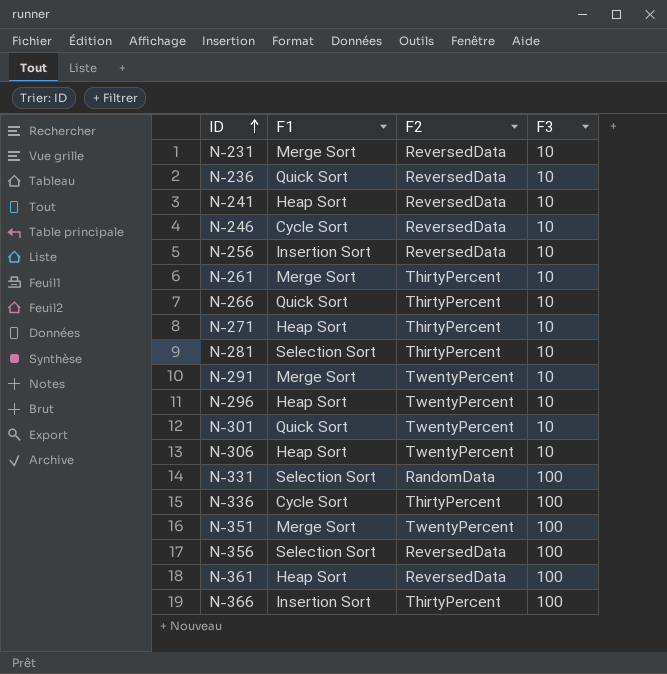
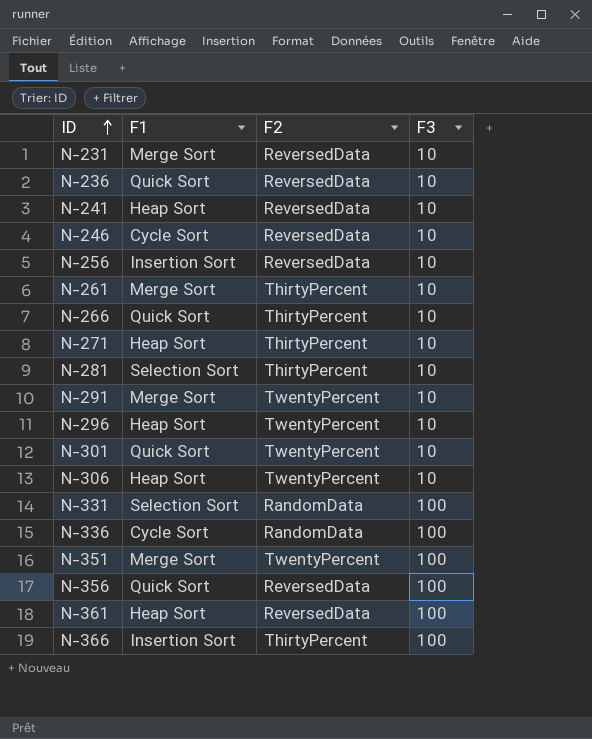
N-336 | F2: ThirtyPercent -> RandomData
N-356 | F1: Selection Sort -> Quick Sort

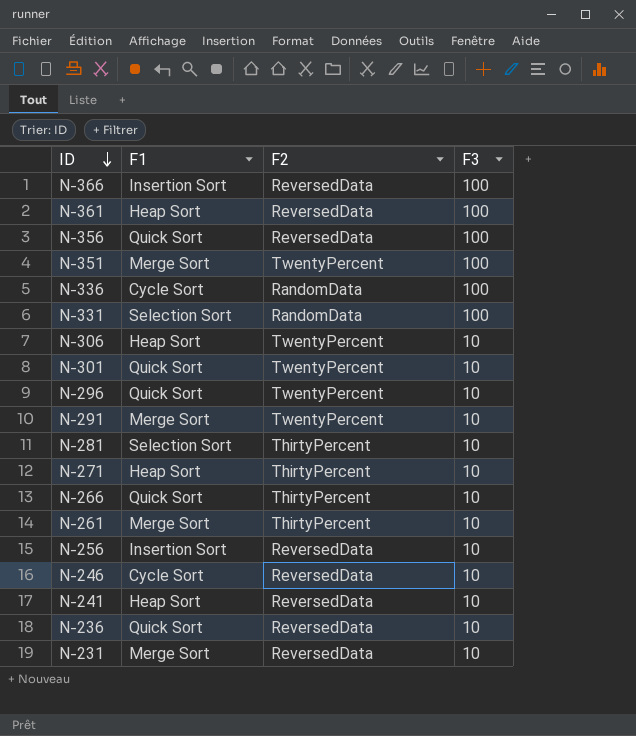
row order: ID ascending -> ID descending
N-366 | F2: ThirtyPercent -> ReversedData
N-296 | F1: Heap Sort -> Quick Sort

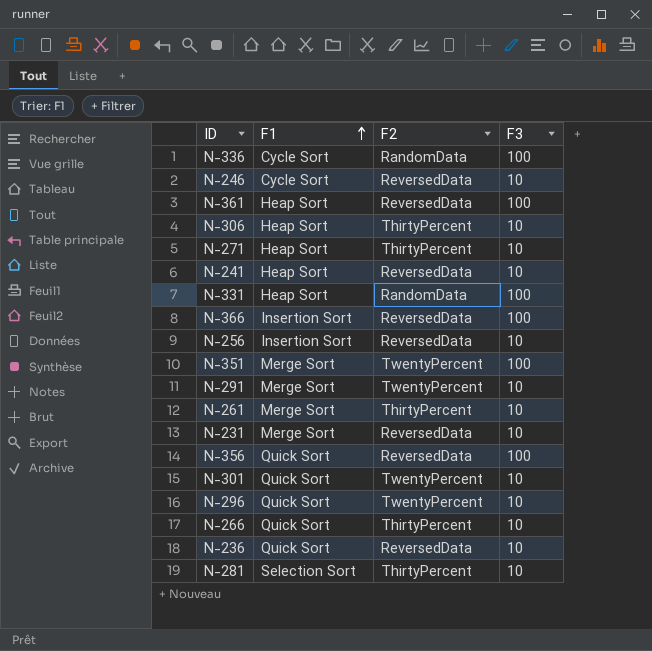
row order: ID descending -> F1 ascending
N-306 | F2: TwentyPercent -> ThirtyPercent
N-331 | F1: Selection Sort -> Heap Sort

